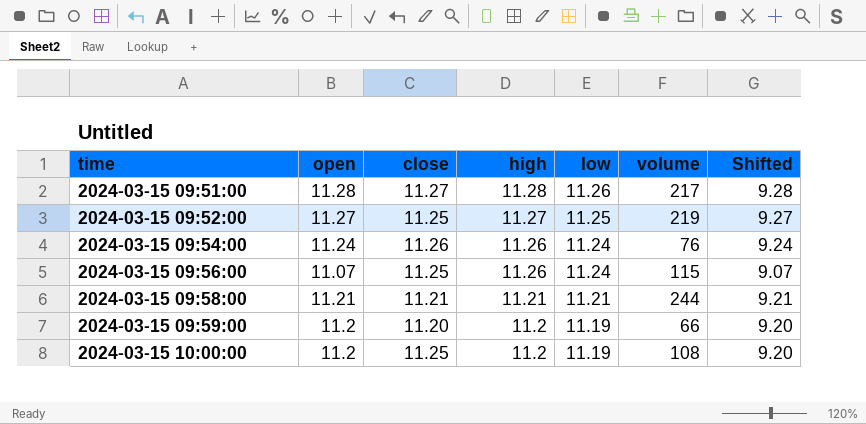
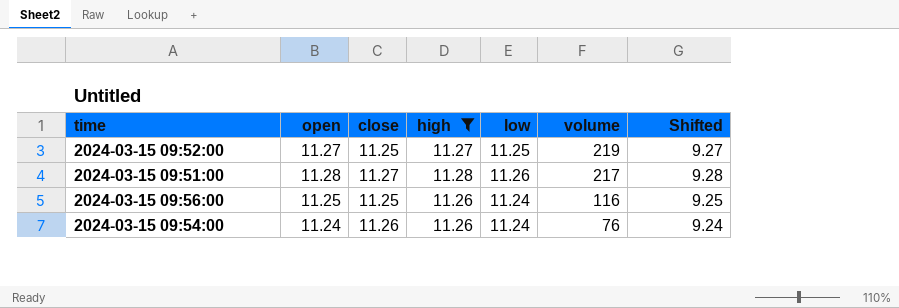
filter: none -> high >= 11.26
row order: time ascending -> volume descending
2024-03-15 09:56:00 | open: 11.07 -> 11.25
2024-03-15 09:56:00 | volume: 115 -> 116
2024-03-15 09:56:00 | Shifted: 9.07 -> 9.25

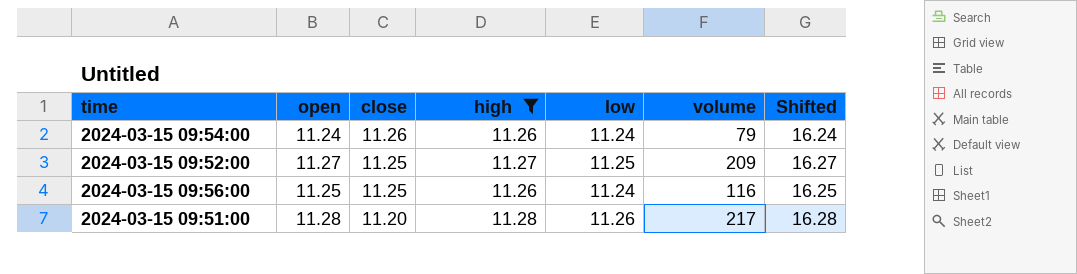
row order: volume descending -> close descending
column Shifted | formula: [open] - 2 -> [open] + 5
2024-03-15 09:54:00 | volume: 76 -> 79
2024-03-15 09:52:00 | volume: 219 -> 209
2024-03-15 09:51:00 | close: 11.27 -> 11.20

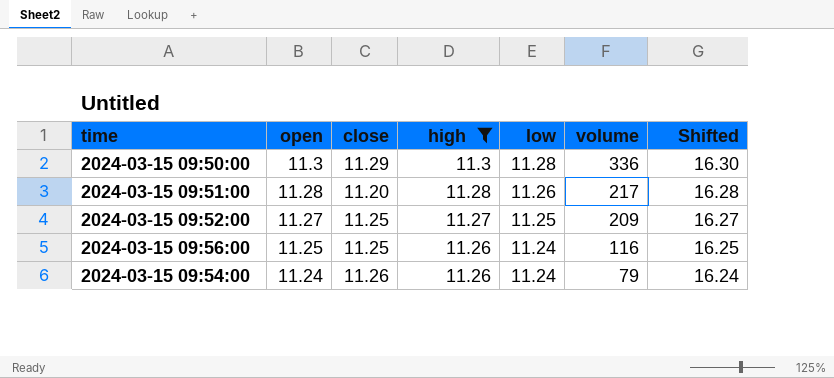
row order: close descending -> open descending
row 2024-03-15 09:50:00: none -> 11.3 | 11.29 | 11.3 | 11.28 | 336 | 16.30

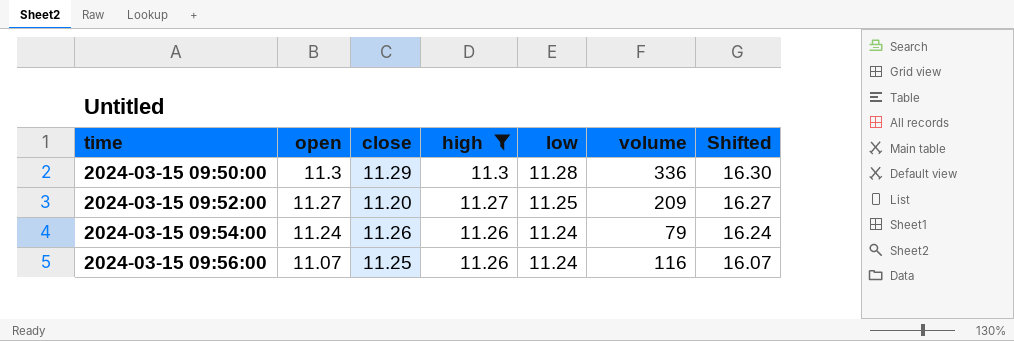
row order: open descending -> time ascending
row 2024-03-15 09:51:00: 11.28 | 11.20 | 11.28 | 11.26 | 217 | 16.28 -> none
2024-03-15 09:52:00 | close: 11.25 -> 11.20
2024-03-15 09:56:00 | open: 11.25 -> 11.07
2024-03-15 09:56:00 | Shifted: 16.25 -> 16.07

